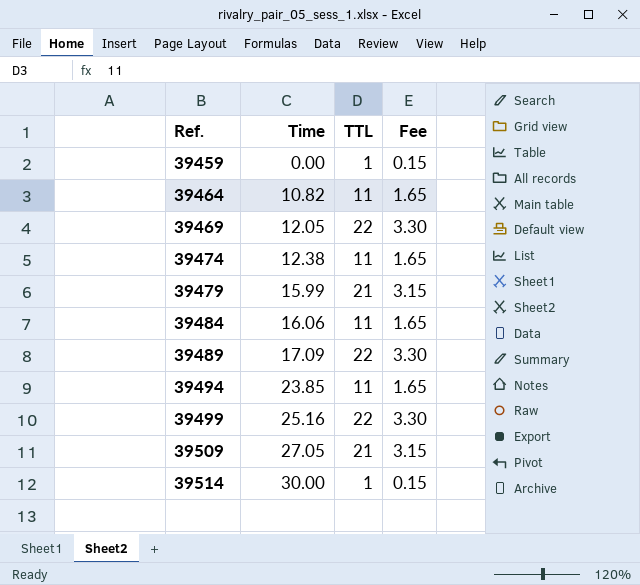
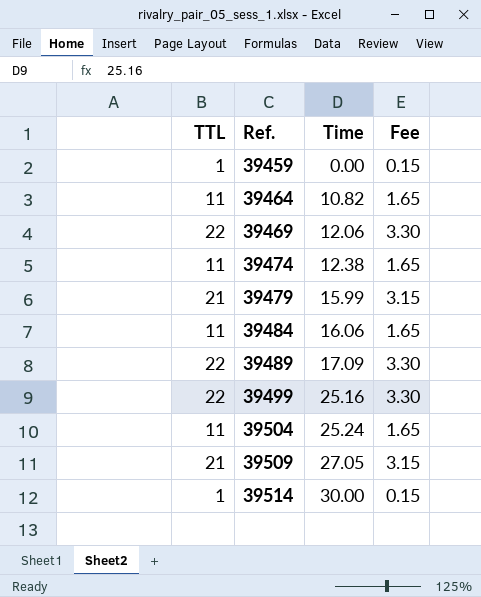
column TTL | position: 3 -> 1
row 39494: 23.85 | 11 | 1.65 -> none
39469 | Time: 12.05 -> 12.06
row 39504: none -> 11 | 25.24 | 1.65

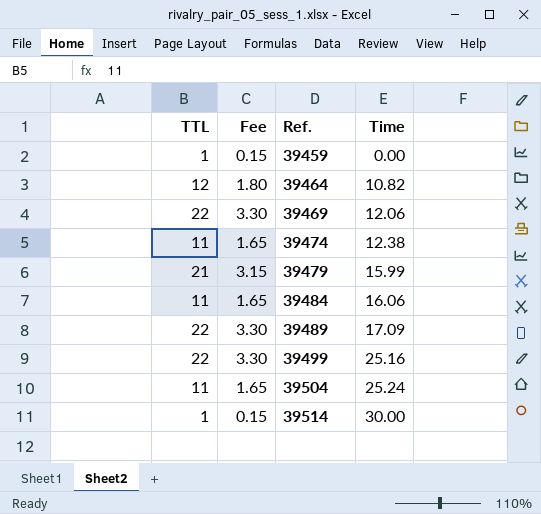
column Fee | position: 4 -> 2
row 39509: 21 | 27.05 | 3.15 -> none
39464 | TTL: 11 -> 12
39464 | Fee: 1.65 -> 1.80

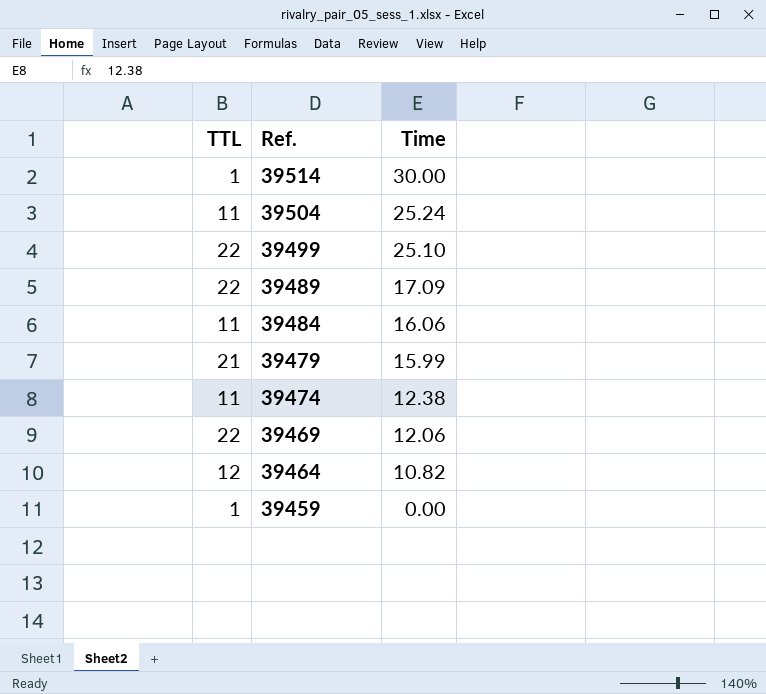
row order: Ref. ascending -> Ref. descending
column Fee | formula: [TTL] * 0.15 -> none
39499 | Time: 25.16 -> 25.10

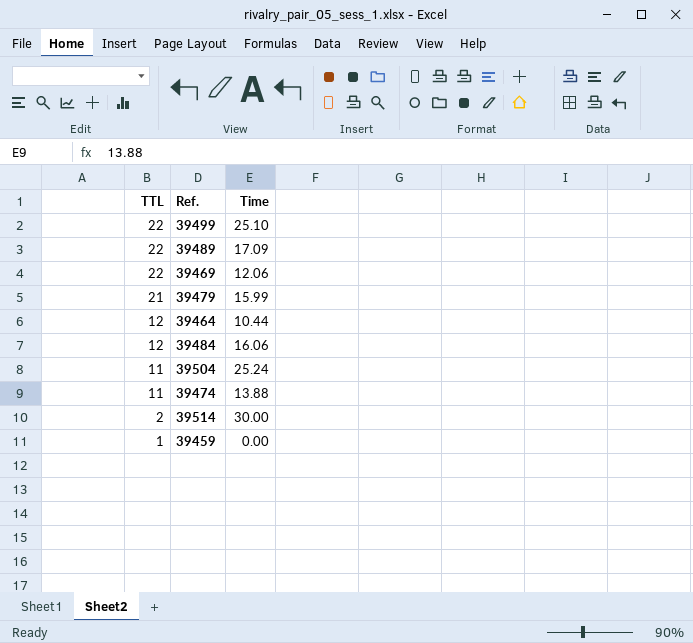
row order: Ref. descending -> TTL descending
39464 | Time: 10.82 -> 10.44
39484 | TTL: 11 -> 12
39474 | Time: 12.38 -> 13.88
39514 | TTL: 1 -> 2

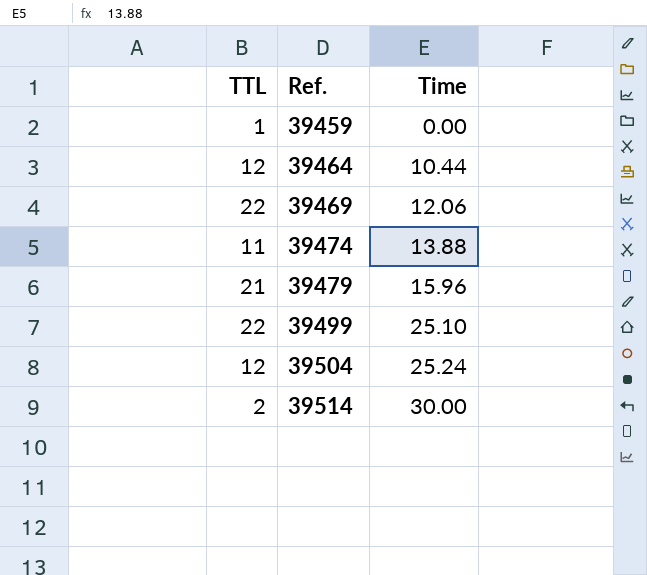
row order: TTL descending -> Ref. ascending
row 39489: 22 | 17.09 -> none
row 39484: 12 | 16.06 -> none
39479 | Time: 15.99 -> 15.96
39504 | TTL: 11 -> 12

